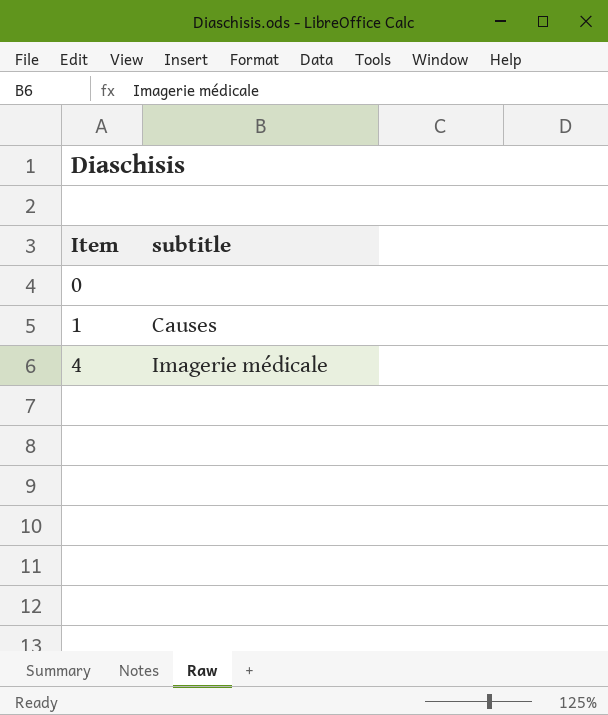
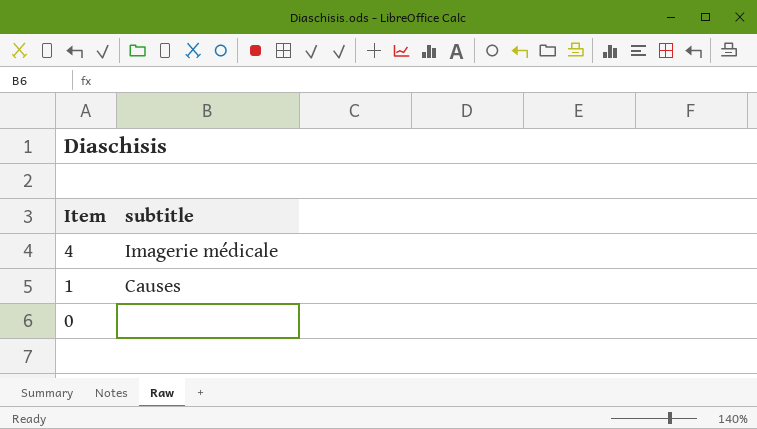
row order: Item ascending -> Item descending

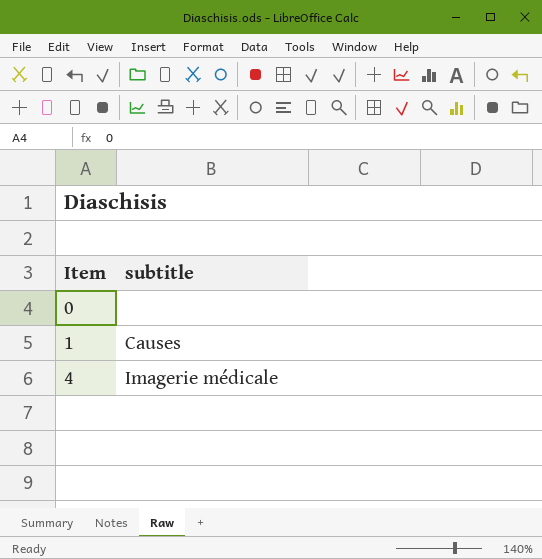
row order: Item descending -> Item ascending

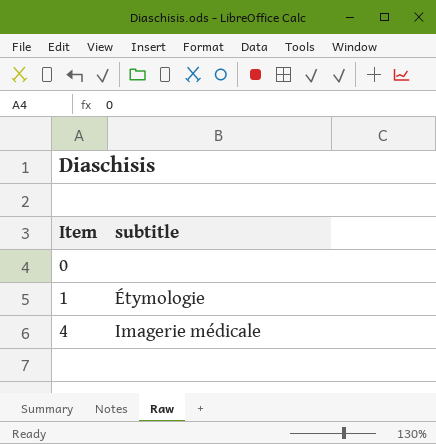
1 | subtitle: Causes -> Étymologie

